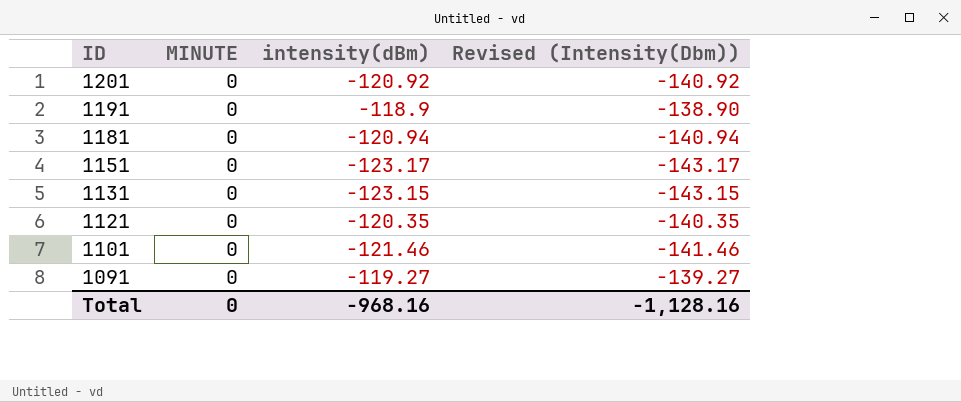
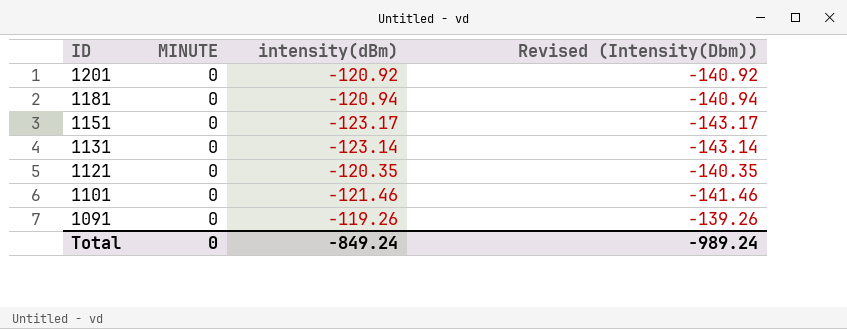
row 1191: 0 | -118.9 | -138.90 -> none
1131 | intensity(dBm): -123.15 -> -123.14
1131 | Revised (Intensity(Dbm)): -143.15 -> -143.14
1091 | intensity(dBm): -119.27 -> -119.26
1091 | Revised (Intensity(Dbm)): -139.27 -> -139.26
Total | intensity(dBm): -968.16 -> -849.24
Total | Revised (Intensity(Dbm)): -1,128.16 -> -989.24

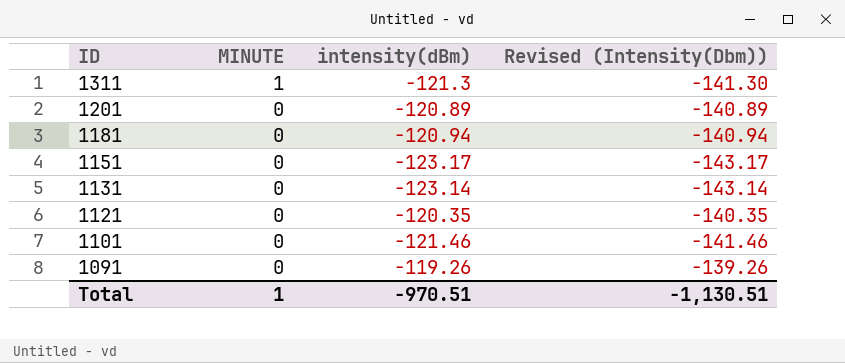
row 1311: none -> 1 | -121.3 | -141.30
1201 | intensity(dBm): -120.92 -> -120.89
1201 | Revised (Intensity(Dbm)): -140.92 -> -140.89
Total | MINUTE: 0 -> 1
Total | intensity(dBm): -849.24 -> -970.51
Total | Revised (Intensity(Dbm)): -989.24 -> -1,130.51

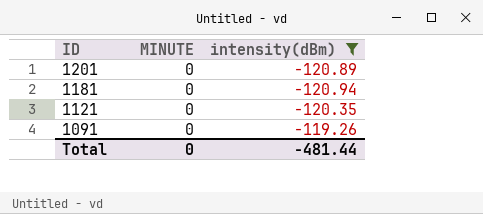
filter: none -> intensity(dBm) >= -120.94
column Revised (Intensity(Dbm)) | formula: [intensity(dBm)] - 20 -> none
Total | MINUTE: 1 -> 0
Total | intensity(dBm): -970.51 -> -481.44

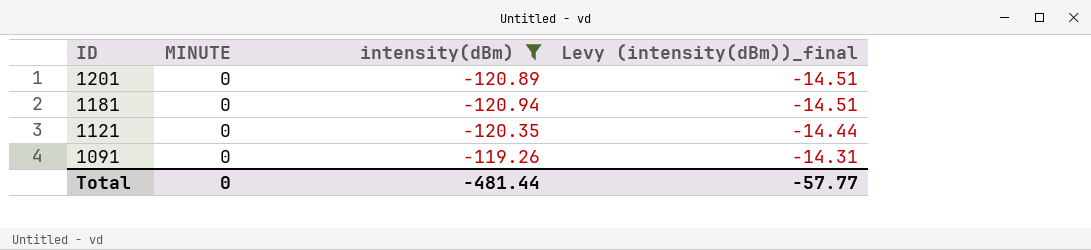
column Levy (intensity(dBm))_final | formula: none -> [intensity(dBm)] * 0.12

